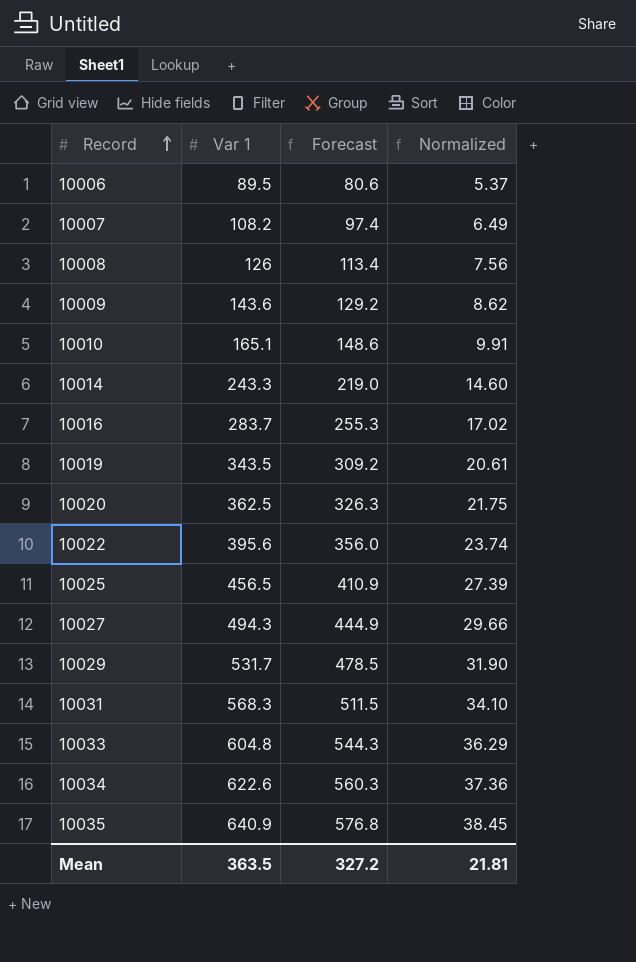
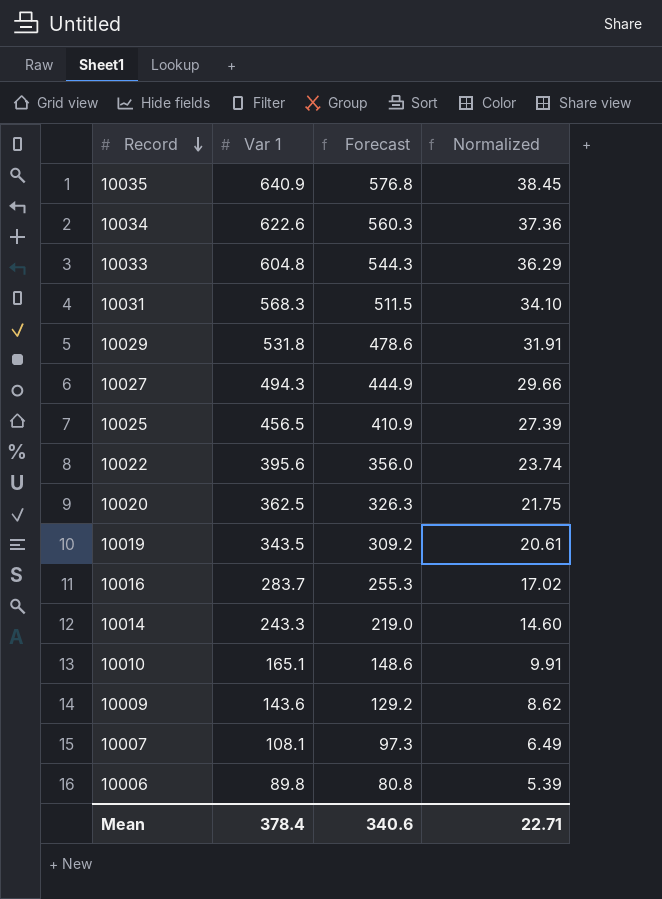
row order: Record ascending -> Record descending
row 10008: 126 | 113.4 | 7.56 -> none
10029 | Var 1: 531.7 -> 531.8
10029 | Forecast: 478.5 -> 478.6
10029 | Normalized: 31.90 -> 31.91
10007 | Var 1: 108.2 -> 108.1
10007 | Forecast: 97.4 -> 97.3
10006 | Var 1: 89.5 -> 89.8
10006 | Forecast: 80.6 -> 80.8
10006 | Normalized: 5.37 -> 5.39
Mean | Var 1: 363.5 -> 378.4
Mean | Forecast: 327.2 -> 340.6
Mean | Normalized: 21.81 -> 22.71

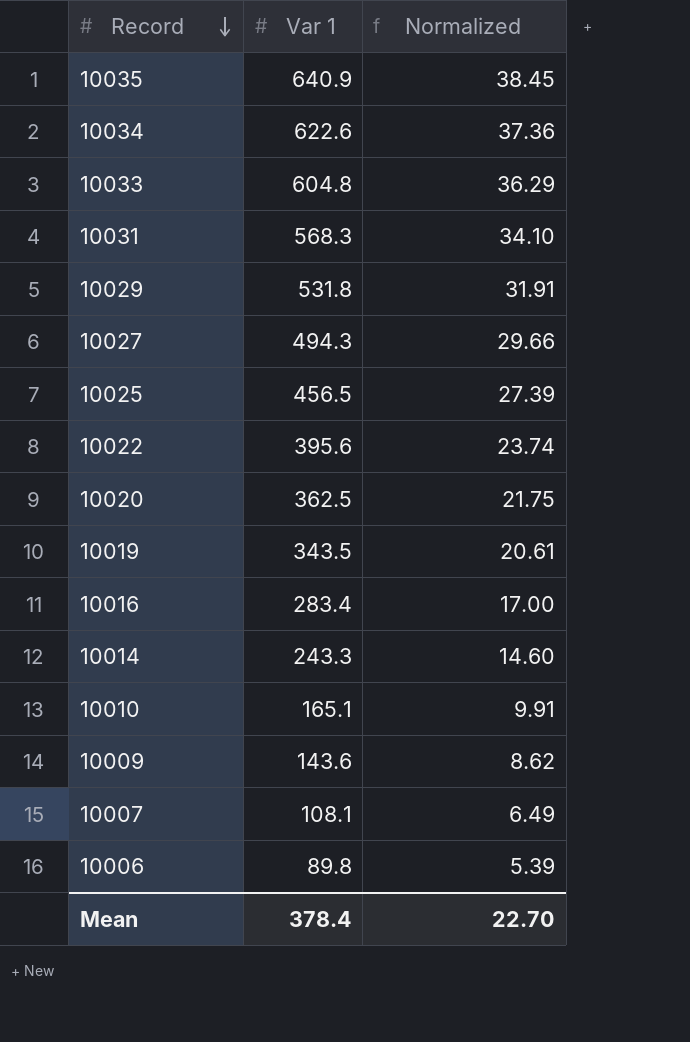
column Forecast | formula: [Var 1] * 0.9 -> none
10016 | Var 1: 283.7 -> 283.4
10016 | Normalized: 17.02 -> 17.00
Mean | Normalized: 22.71 -> 22.70

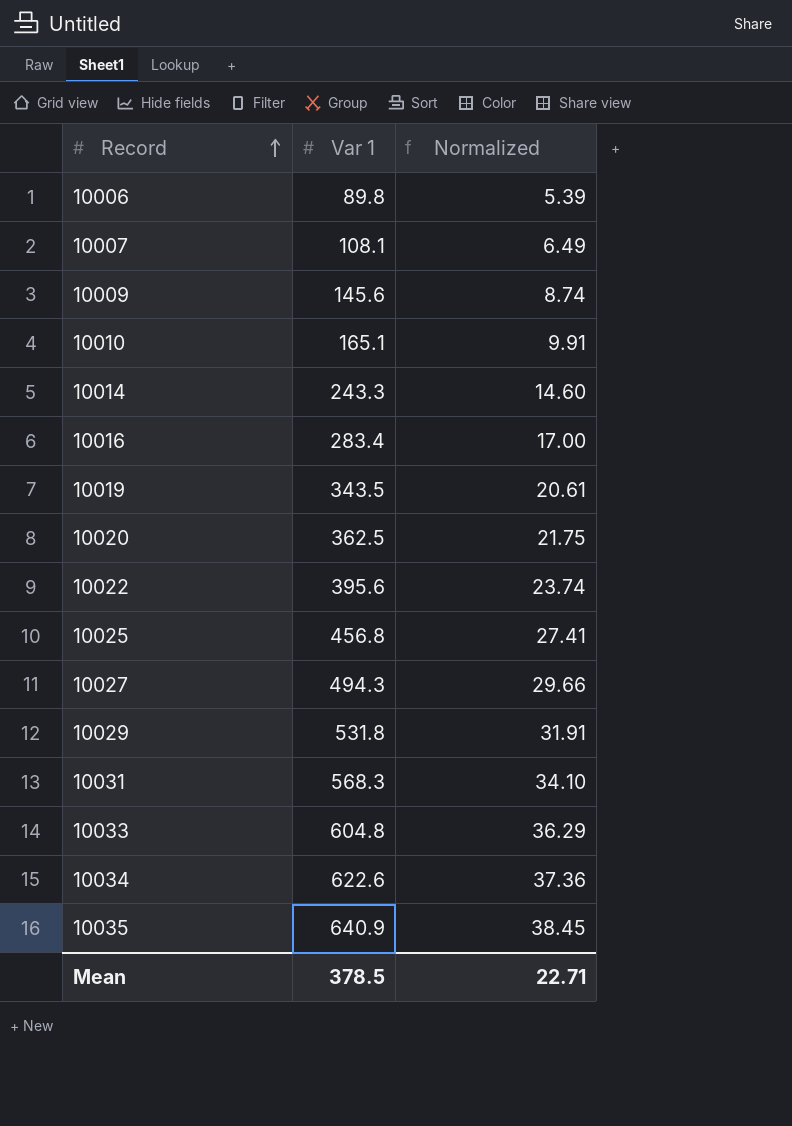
row order: Record descending -> Record ascending
10009 | Var 1: 143.6 -> 145.6
10009 | Normalized: 8.62 -> 8.74
10025 | Var 1: 456.5 -> 456.8
10025 | Normalized: 27.39 -> 27.41
Mean | Var 1: 378.4 -> 378.5
Mean | Normalized: 22.70 -> 22.71

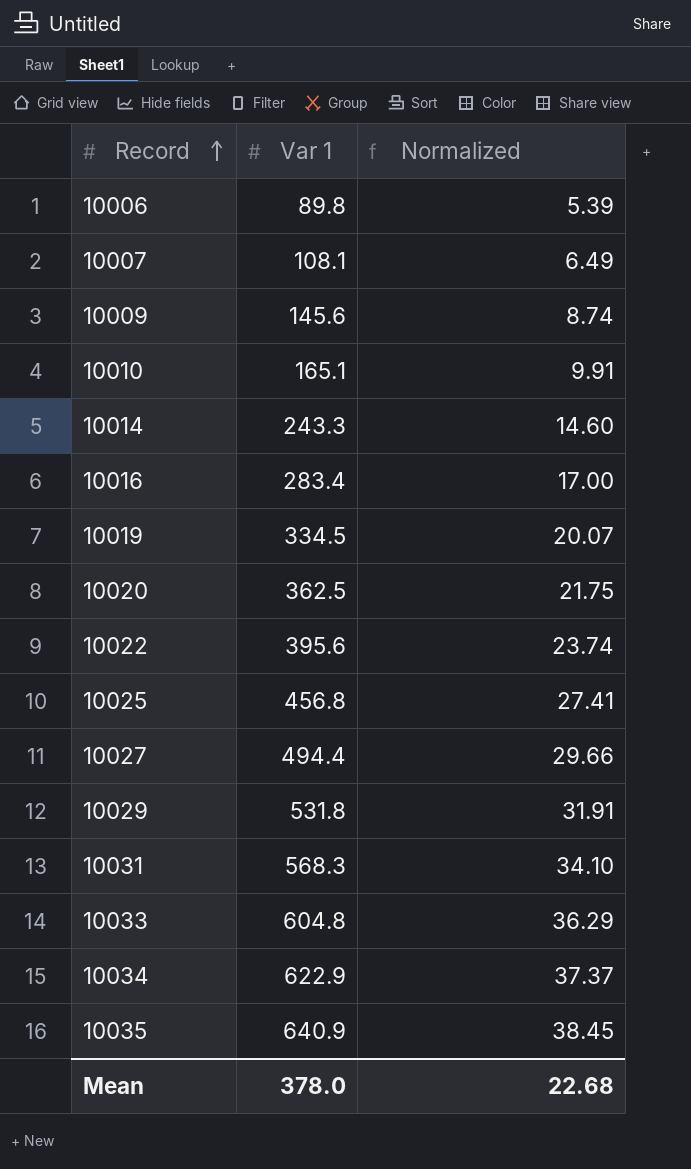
10019 | Var 1: 343.5 -> 334.5
10019 | Normalized: 20.61 -> 20.07
10027 | Var 1: 494.3 -> 494.4
10034 | Var 1: 622.6 -> 622.9
10034 | Normalized: 37.36 -> 37.37
Mean | Var 1: 378.5 -> 378.0
Mean | Normalized: 22.71 -> 22.68

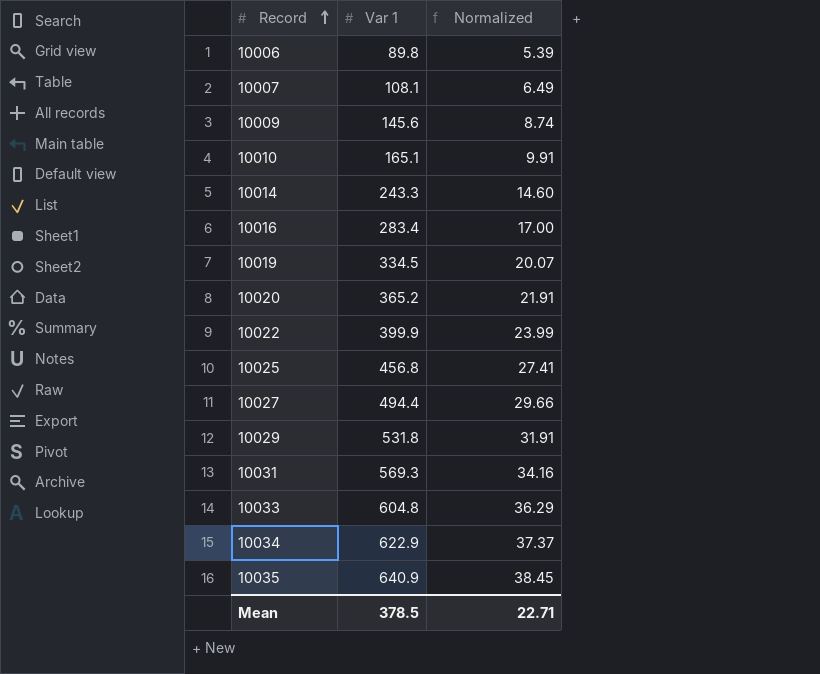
10020 | Var 1: 362.5 -> 365.2
10020 | Normalized: 21.75 -> 21.91
10022 | Var 1: 395.6 -> 399.9
10022 | Normalized: 23.74 -> 23.99
10031 | Var 1: 568.3 -> 569.3
10031 | Normalized: 34.10 -> 34.16
Mean | Var 1: 378.0 -> 378.5
Mean | Normalized: 22.68 -> 22.71

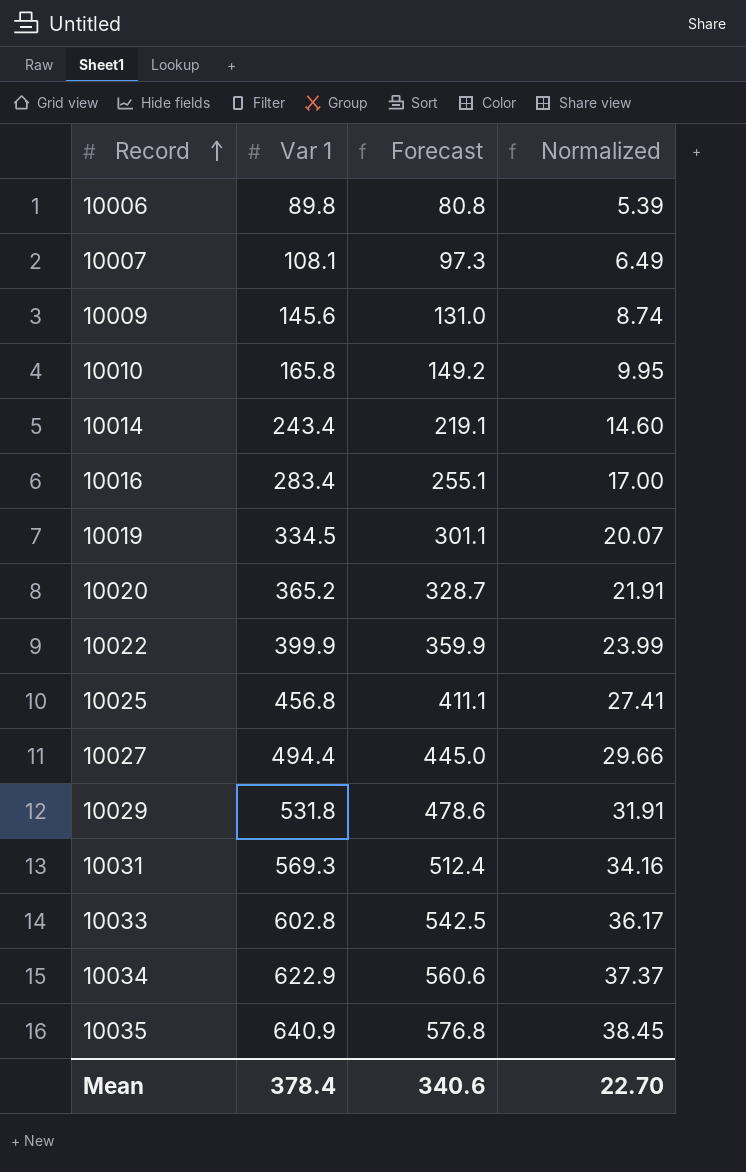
column Forecast | formula: none -> [Var 1] * 0.9
10010 | Var 1: 165.1 -> 165.8
10010 | Normalized: 9.91 -> 9.95
10014 | Var 1: 243.3 -> 243.4
10033 | Var 1: 604.8 -> 602.8
10033 | Normalized: 36.29 -> 36.17
Mean | Var 1: 378.5 -> 378.4
Mean | Normalized: 22.71 -> 22.70

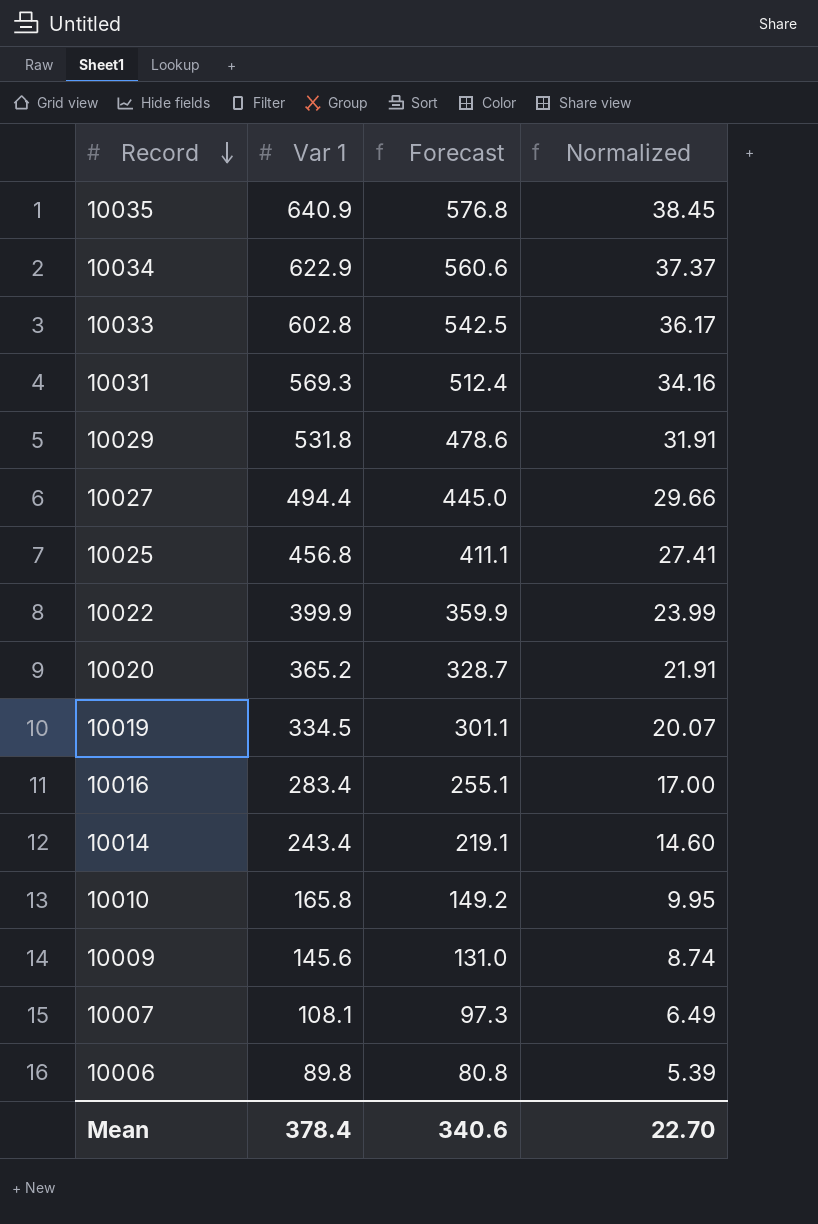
row order: Record ascending -> Record descending

